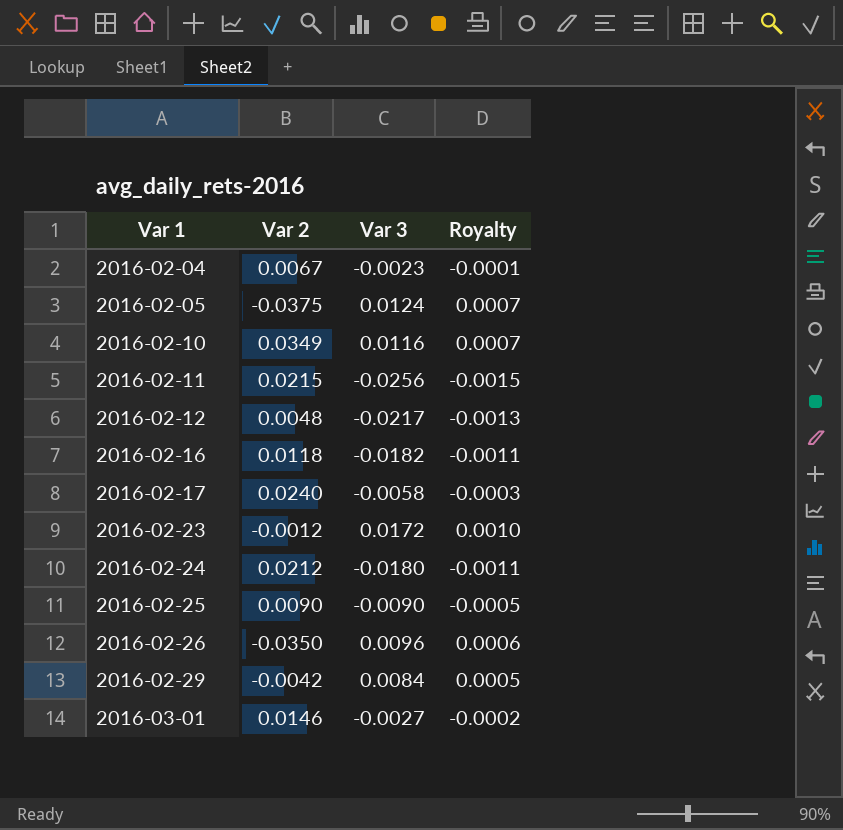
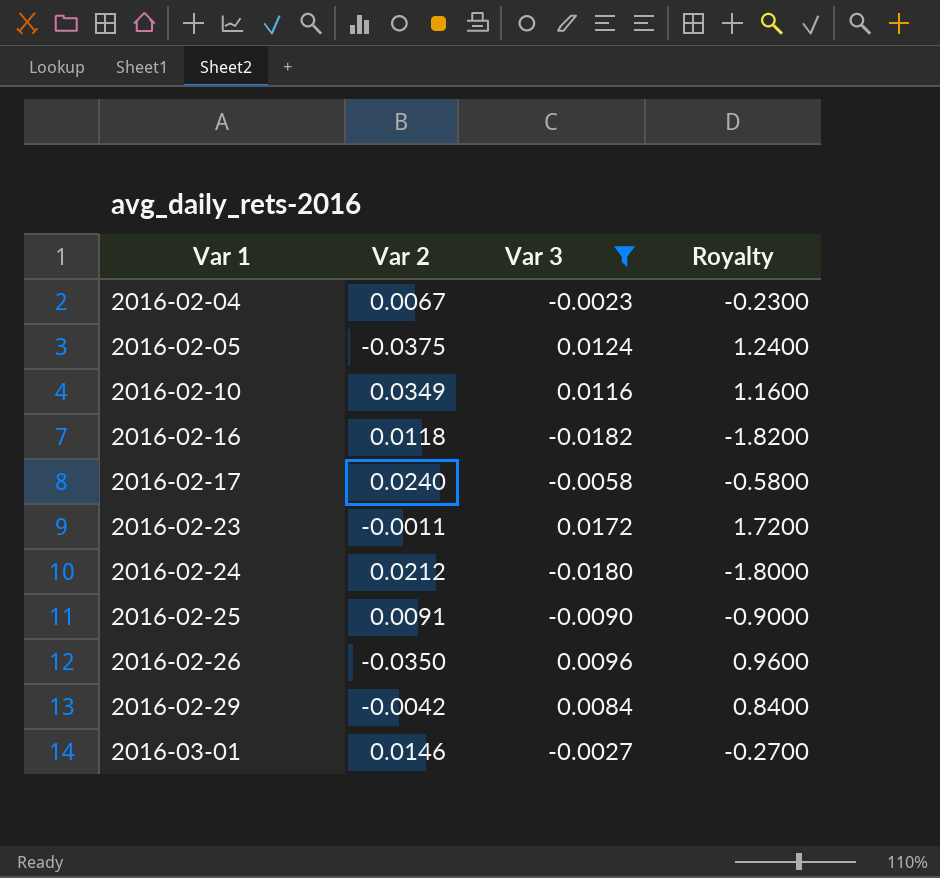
filter: none -> Var 3 >= -0.0182
column Royalty | formula: [Var 3] * 0.06 -> [Var 3] * 100
2016-02-23 | Var 2: -0.0012 -> -0.0011
2016-02-25 | Var 2: 0.0090 -> 0.0091

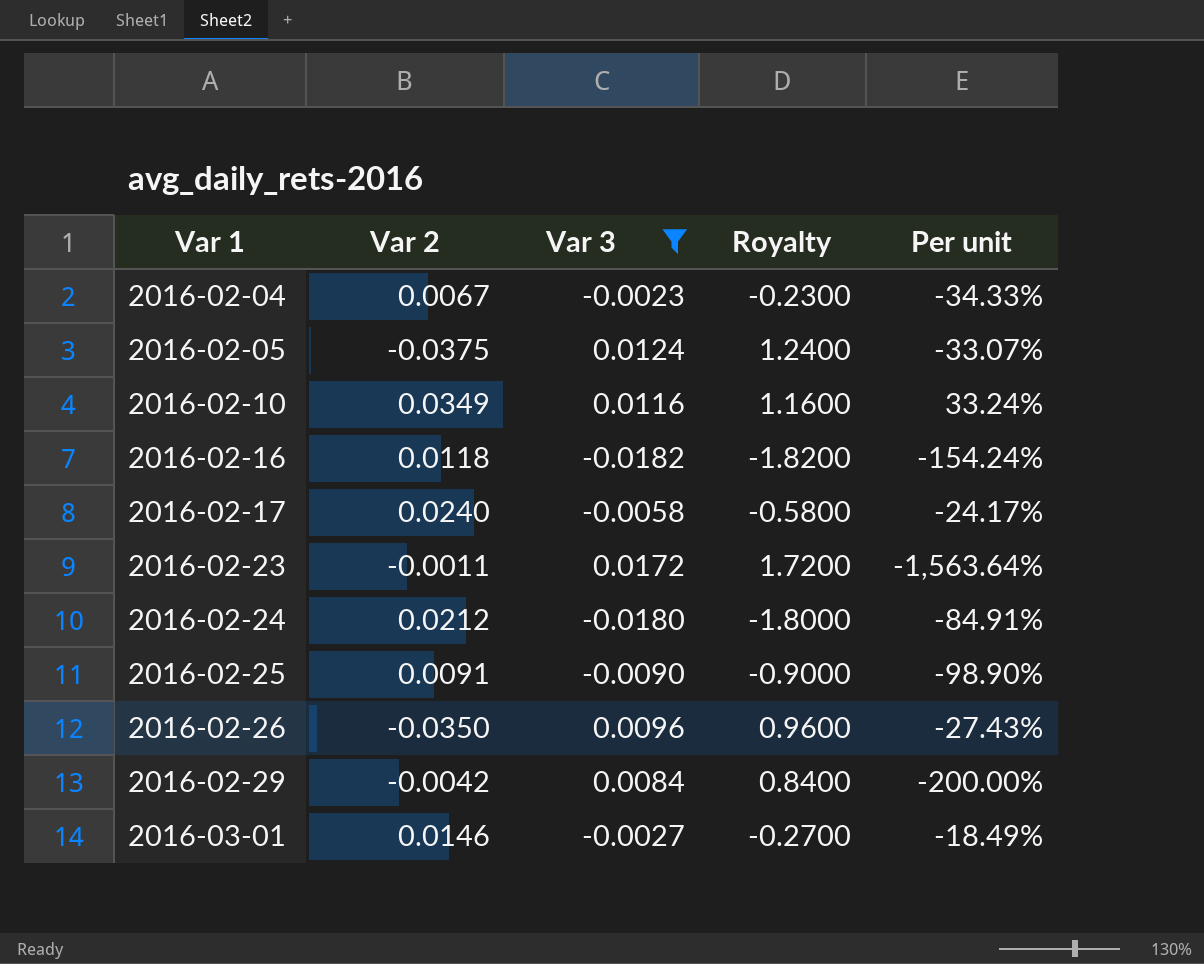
column Per unit | formula: none -> [Var 3] / [Var 2]

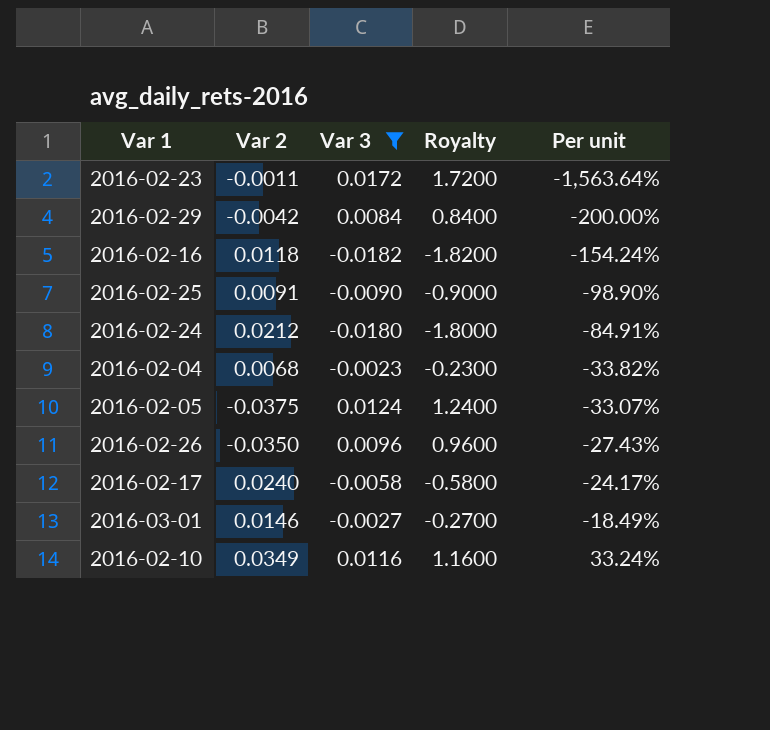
row order: Var 1 ascending -> Per unit ascending
2016-02-04 | Var 2: 0.0067 -> 0.0068
2016-02-04 | Per unit: -34.33% -> -33.82%

